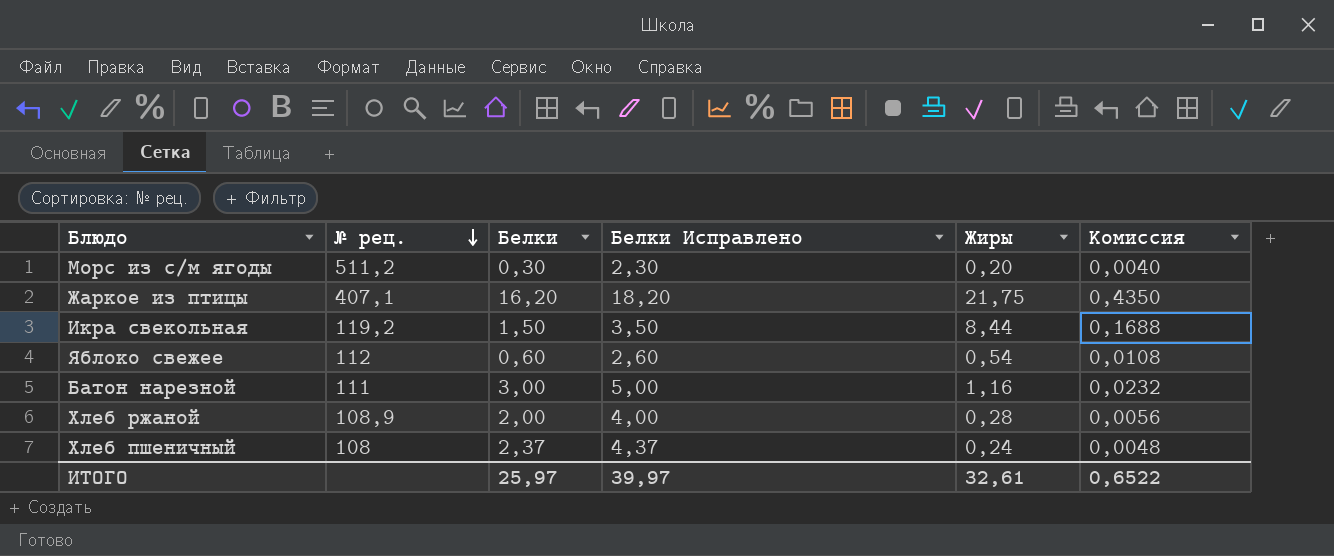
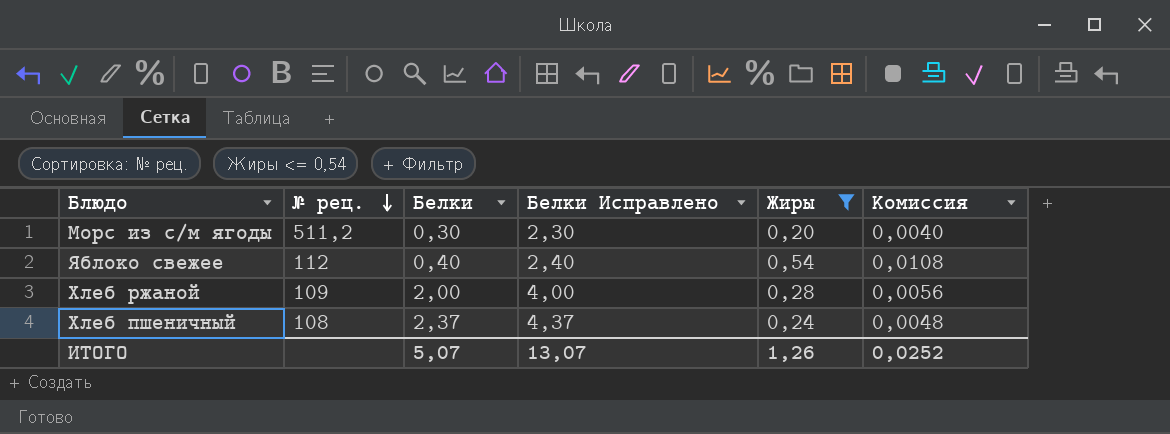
filter: none -> Жиры <= 0,54
Яблоко свежее | Белки: 0,60 -> 0,40
Яблоко свежее | Белки Исправлено: 2,60 -> 2,40
Хлеб ржаной | № рец.: 108,9 -> 109
ИТОГО | Белки: 25,97 -> 5,07
ИТОГО | Белки Исправлено: 39,97 -> 13,07
ИТОГО | Жиры: 32,61 -> 1,26
ИТОГО | Комиссия: 0,6522 -> 0,0252

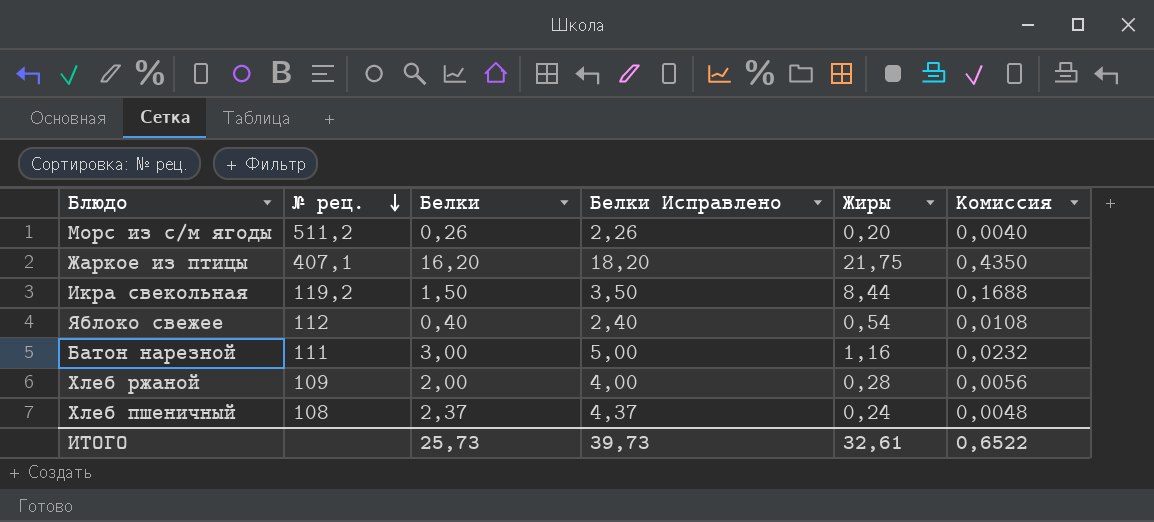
filter: Жиры <= 0,54 -> none
Морс из с/м ягоды | Белки: 0,30 -> 0,26
Морс из с/м ягоды | Белки Исправлено: 2,30 -> 2,26
ИТОГО | Белки: 5,07 -> 25,73
ИТОГО | Белки Исправлено: 13,07 -> 39,73
ИТОГО | Жиры: 1,26 -> 32,61
ИТОГО | Комиссия: 0,0252 -> 0,6522

